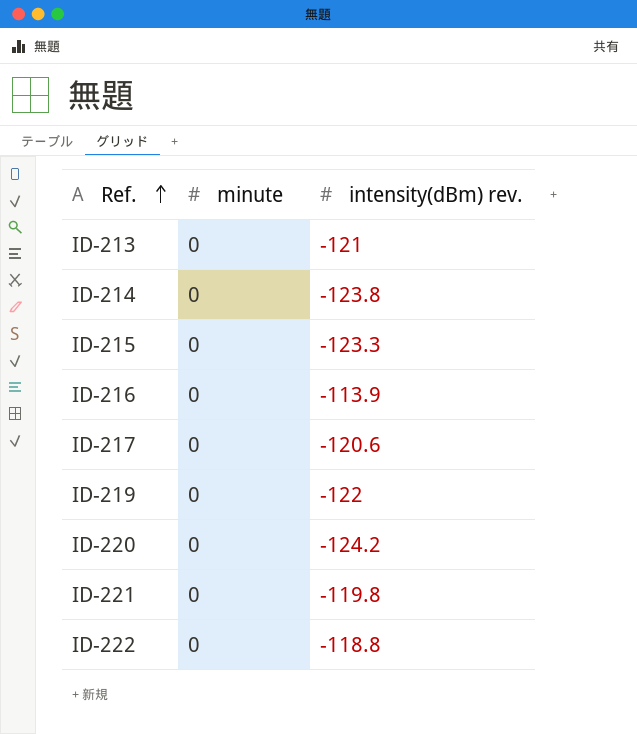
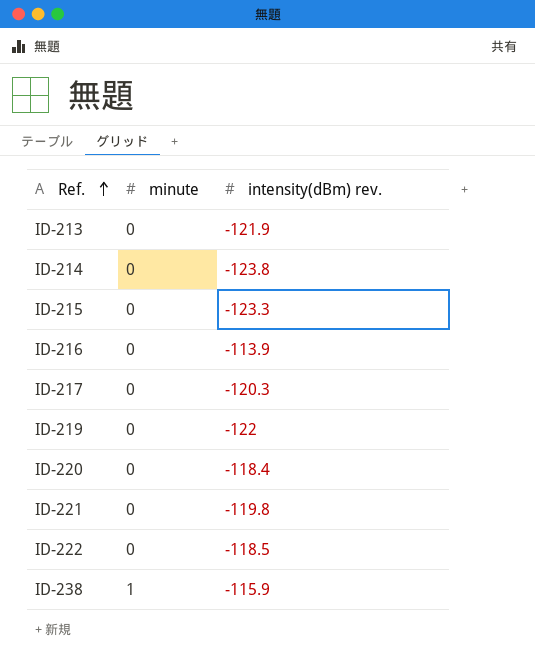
ID-213 | intensity(dBm) rev.: -121 -> -121.9
ID-217 | intensity(dBm) rev.: -120.6 -> -120.3
ID-220 | intensity(dBm) rev.: -124.2 -> -118.4
ID-222 | intensity(dBm) rev.: -118.8 -> -118.5
row ID-238: none -> 1 | -115.9

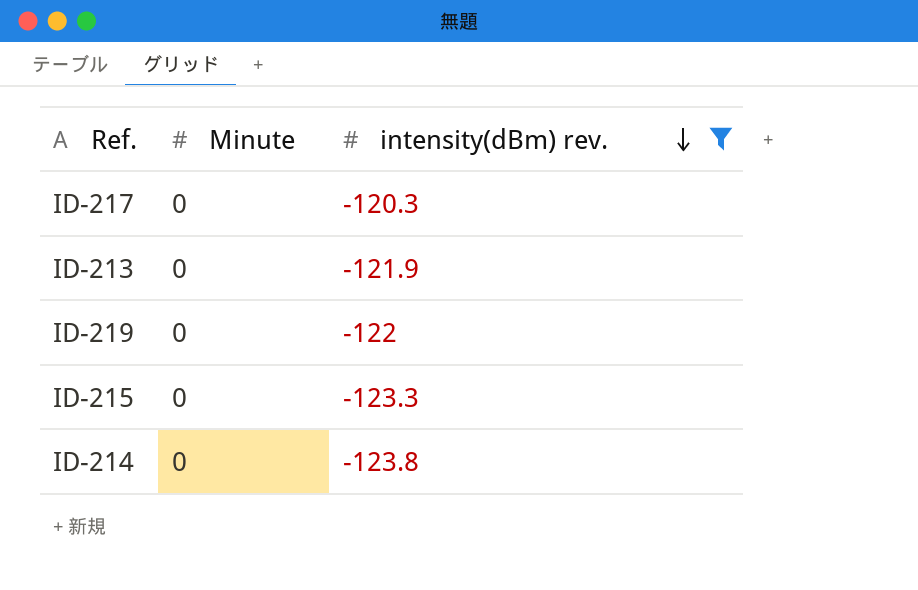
filter: none -> intensity(dBm) rev. <= -120.3
row order: Ref. ascending -> intensity(dBm) rev. descending
column name: minute -> Minute

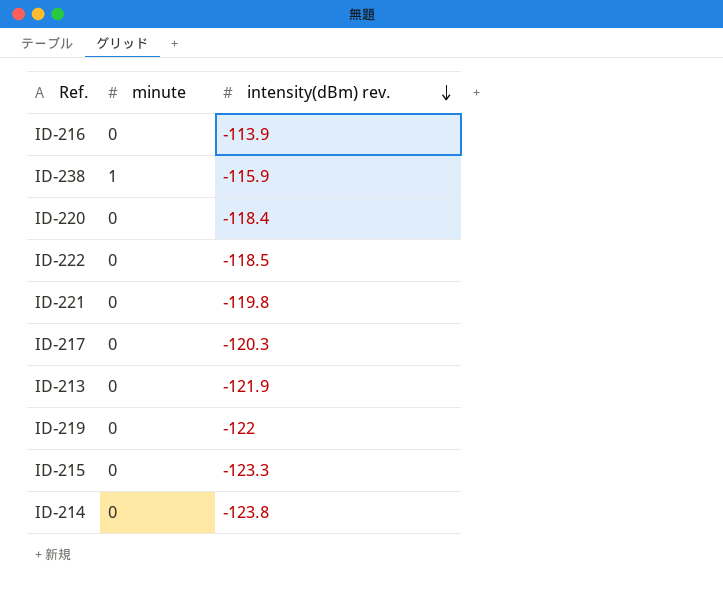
filter: intensity(dBm) rev. <= -120.3 -> none
column name: Minute -> minute

